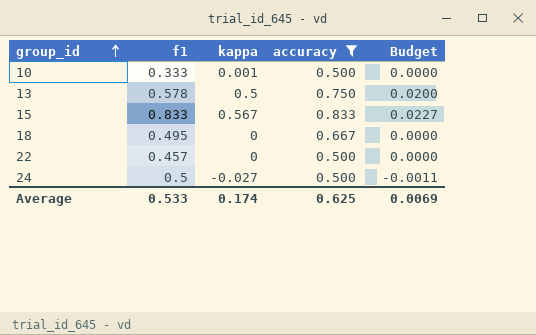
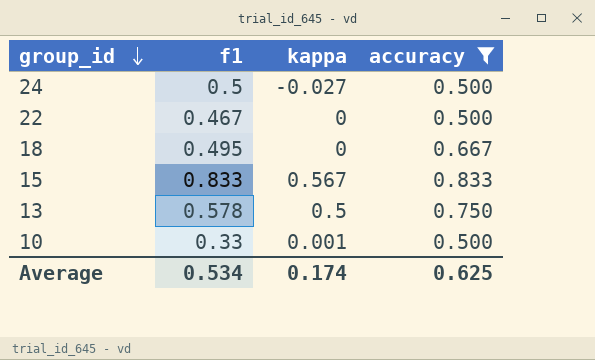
row order: group_id ascending -> group_id descending
column Budget | formula: [kappa] * 0.04 -> none
22 | f1: 0.457 -> 0.467
10 | f1: 0.333 -> 0.33
Average | f1: 0.533 -> 0.534

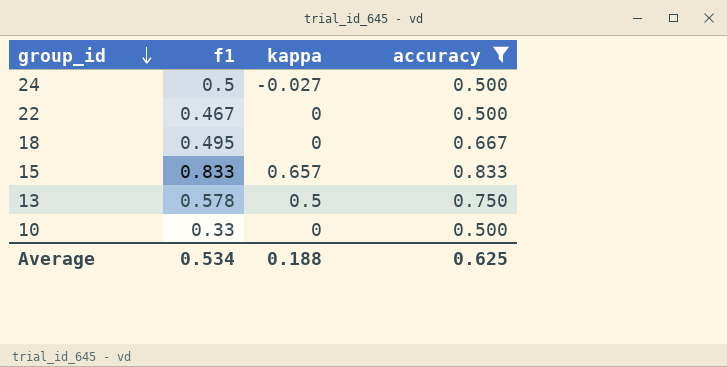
15 | kappa: 0.567 -> 0.657
10 | kappa: 0.001 -> 0
Average | kappa: 0.174 -> 0.188

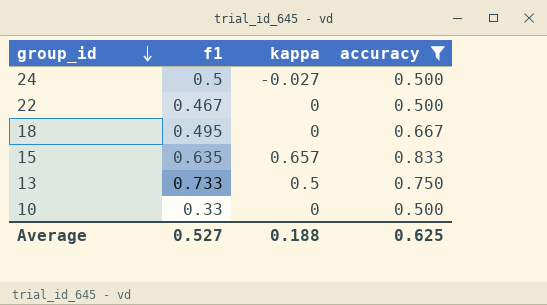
15 | f1: 0.833 -> 0.635
13 | f1: 0.578 -> 0.733
Average | f1: 0.534 -> 0.527

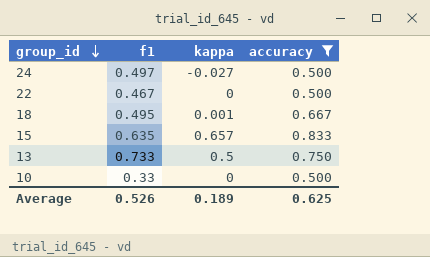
24 | f1: 0.5 -> 0.497
18 | kappa: 0 -> 0.001
Average | f1: 0.527 -> 0.526
Average | kappa: 0.188 -> 0.189

